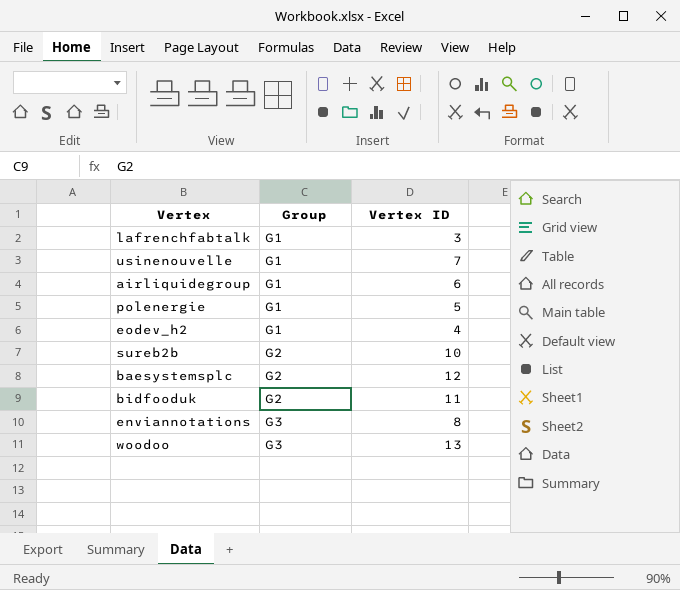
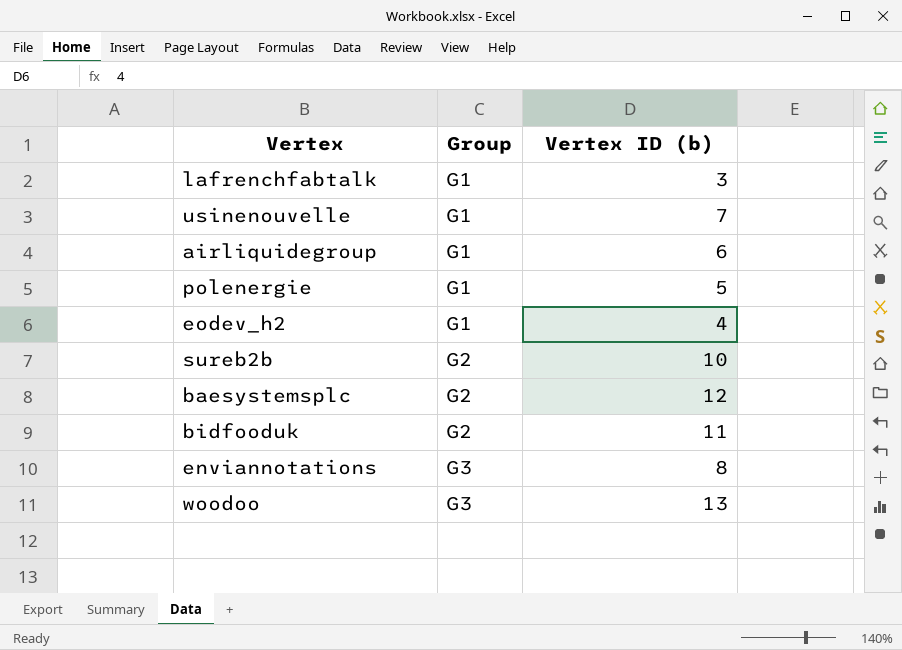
column name: Vertex ID -> Vertex ID (b)

